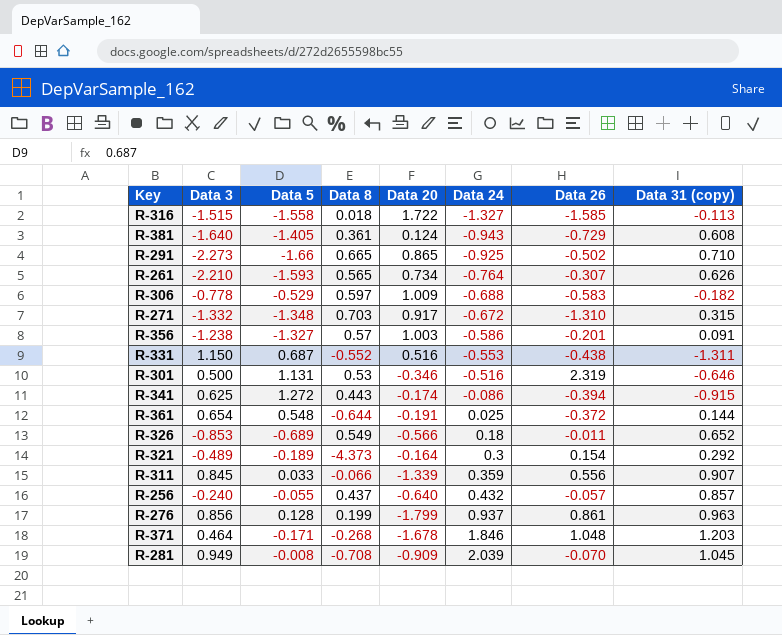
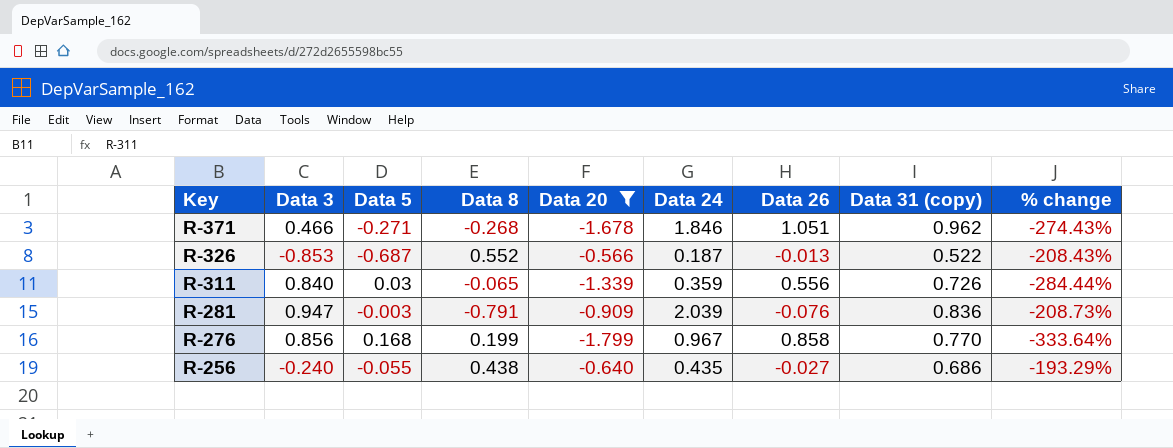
filter: none -> Data 20 <= -0.566
row order: Data 24 ascending -> Key descending
column % change | formula: none -> ([Data 20] - [Data 31 (copy)]) / [Data 31 (copy)]
R-371 | Data 3: 0.464 -> 0.466
R-371 | Data 5: -0.171 -> -0.271
R-371 | Data 26: 1.048 -> 1.051
R-371 | Data 31 (copy): 1.203 -> 0.962
R-326 | Data 5: -0.689 -> -0.687
R-326 | Data 8: 0.549 -> 0.552
R-326 | Data 24: 0.18 -> 0.187
R-326 | Data 26: -0.011 -> -0.013
R-326 | Data 31 (copy): 0.652 -> 0.522
R-311 | Data 3: 0.845 -> 0.840
R-311 | Data 5: 0.033 -> 0.03
R-311 | Data 8: -0.066 -> -0.065
R-311 | Data 31 (copy): 0.907 -> 0.726
R-281 | Data 3: 0.949 -> 0.947
R-281 | Data 5: -0.008 -> -0.003
R-281 | Data 8: -0.708 -> -0.791
R-281 | Data 26: -0.070 -> -0.076
R-281 | Data 31 (copy): 1.045 -> 0.836
R-276 | Data 5: 0.128 -> 0.168
R-276 | Data 24: 0.937 -> 0.967
R-276 | Data 26: 0.861 -> 0.858
R-276 | Data 31 (copy): 0.963 -> 0.770
R-256 | Data 8: 0.437 -> 0.438
R-256 | Data 24: 0.432 -> 0.435
R-256 | Data 26: -0.057 -> -0.027
R-256 | Data 31 (copy): 0.857 -> 0.686

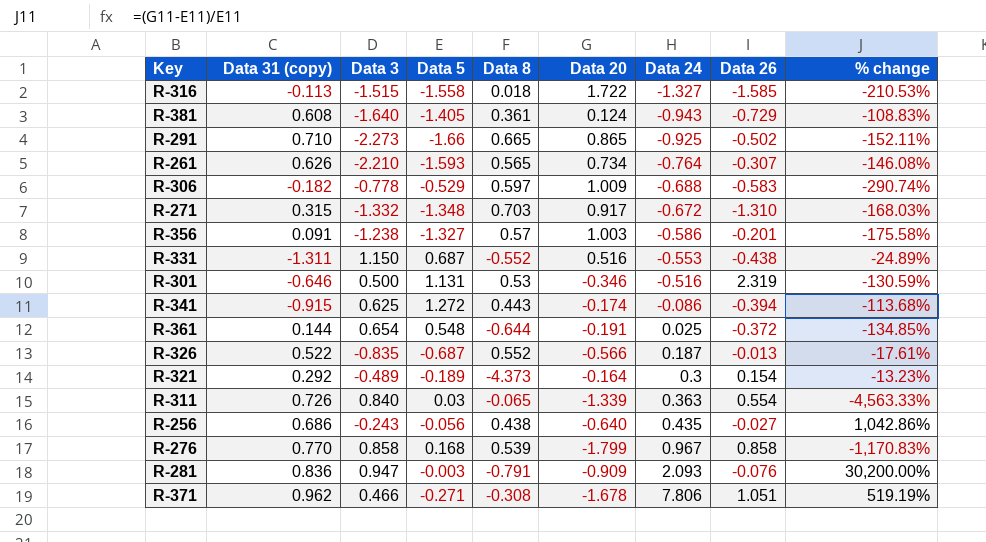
filter: Data 20 <= -0.566 -> none
row order: Key descending -> Data 24 ascending
column Data 31 (copy) | position: 8 -> 2
column % change | formula: ([Data 20] - [Data 31 (copy)]) / [Data 31 (copy)] -> ([Data 20] - [Data 5]) / [Data 5]
R-326 | Data 3: -0.853 -> -0.835
R-311 | Data 24: 0.359 -> 0.363
R-311 | Data 26: 0.556 -> 0.554
R-256 | Data 3: -0.240 -> -0.243
R-256 | Data 5: -0.055 -> -0.056
R-276 | Data 3: 0.856 -> 0.858
R-276 | Data 8: 0.199 -> 0.539
R-281 | Data 24: 2.039 -> 2.093
R-371 | Data 8: -0.268 -> -0.308
R-371 | Data 24: 1.846 -> 7.806

